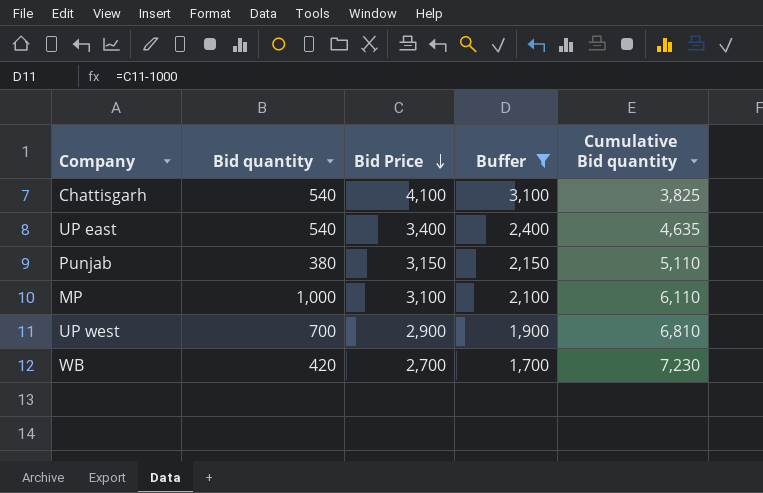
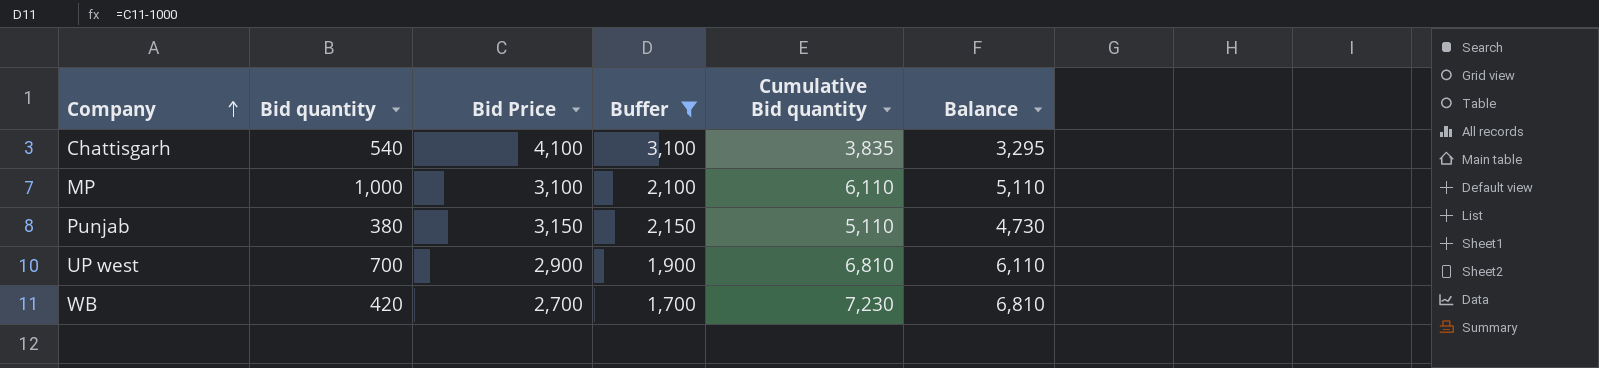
row order: Bid Price descending -> Company ascending
column Balance | formula: none -> [Cumulative Bid quantity] - [Bid quantity]
row UP east: 540 | 3,400 | 2,400 | 4,635 -> none
Chattisgarh | Cumulative Bid quantity: 3,825 -> 3,835

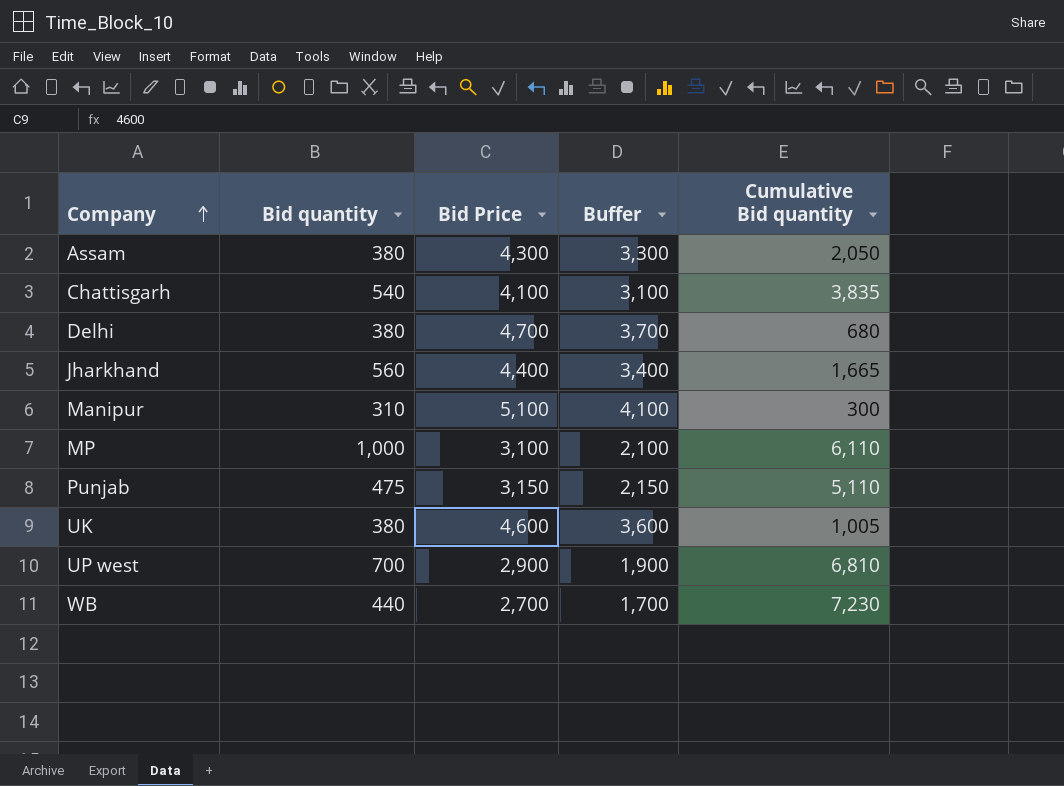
filter: Buffer <= 3,100 -> none
column Balance | formula: [Cumulative Bid quantity] - [Bid quantity] -> none
Punjab | Bid quantity: 380 -> 475
WB | Bid quantity: 420 -> 440

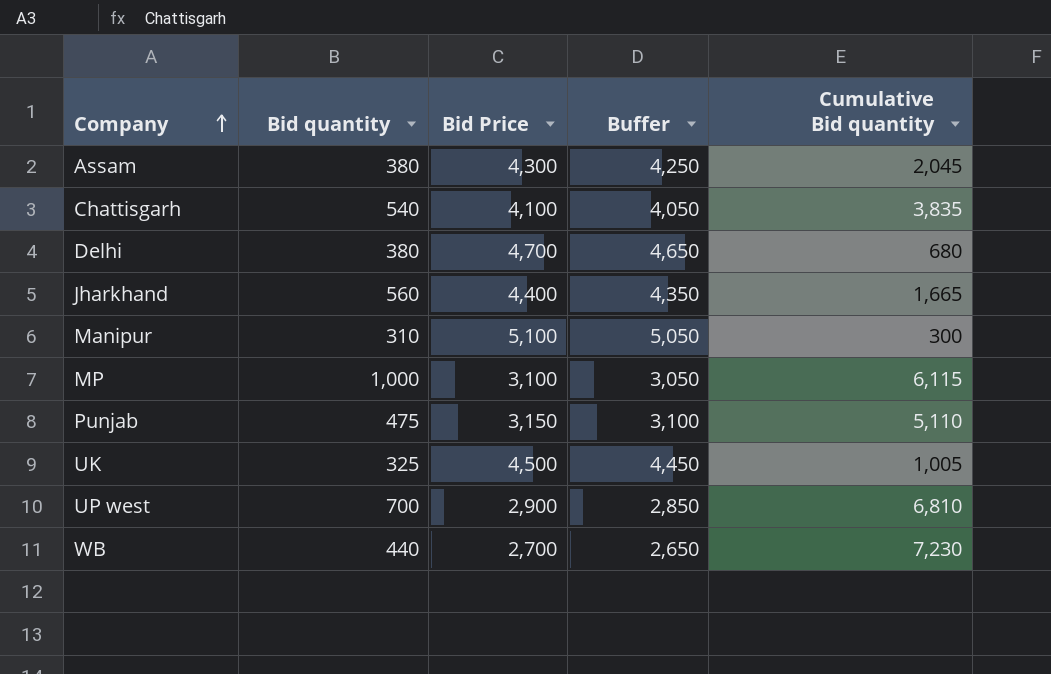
column Buffer | formula: [Bid Price] - 1000 -> [Bid Price] - 50
Assam | Cumulative Bid quantity: 2,050 -> 2,045
MP | Cumulative Bid quantity: 6,110 -> 6,115
UK | Bid quantity: 380 -> 325
UK | Bid Price: 4,600 -> 4,500

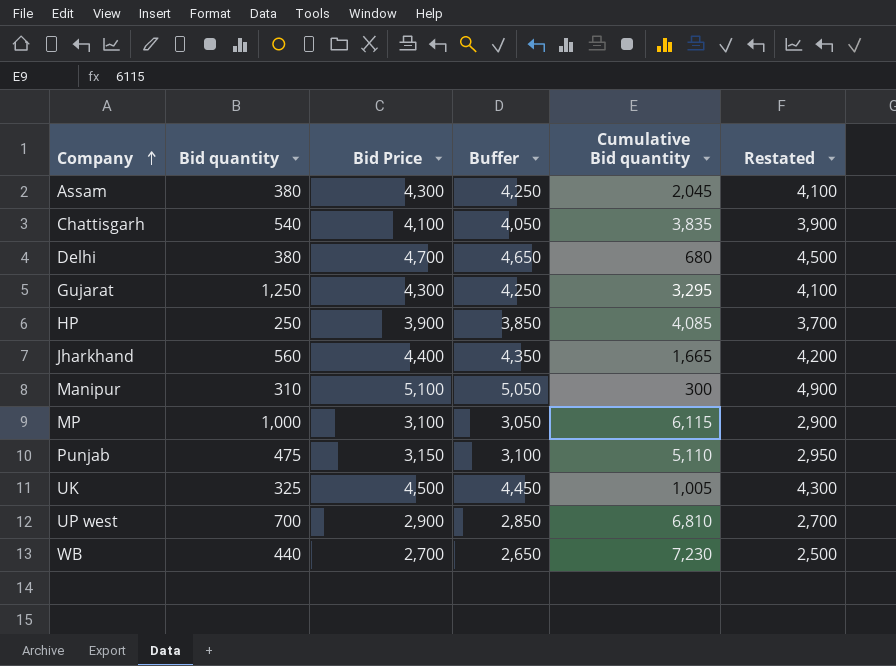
column Restated | formula: none -> [Bid Price] - 200
row Gujarat: none -> 1,250 | 4,300 | 4,250 | 3,295 | 4,100
row HP: none -> 250 | 3,900 | 3,850 | 4,085 | 3,700

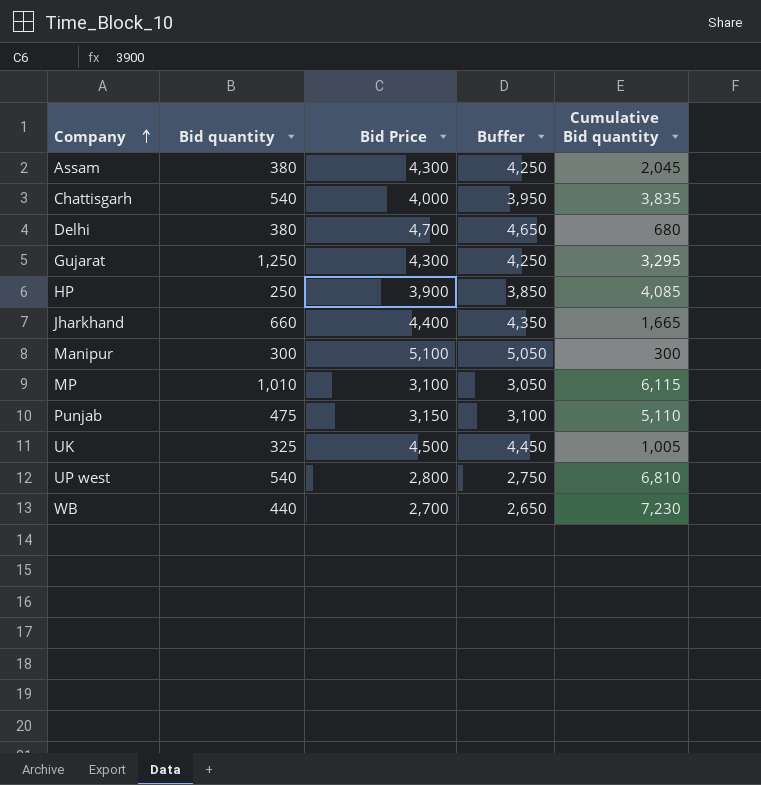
column Restated | formula: [Bid Price] - 200 -> none
Chattisgarh | Bid Price: 4,100 -> 4,000
Chattisgarh | Buffer: 4,050 -> 3,950
Jharkhand | Bid quantity: 560 -> 660
Manipur | Bid quantity: 310 -> 300
MP | Bid quantity: 1,000 -> 1,010
UP west | Bid quantity: 700 -> 540
UP west | Bid Price: 2,900 -> 2,800
UP west | Buffer: 2,850 -> 2,750

